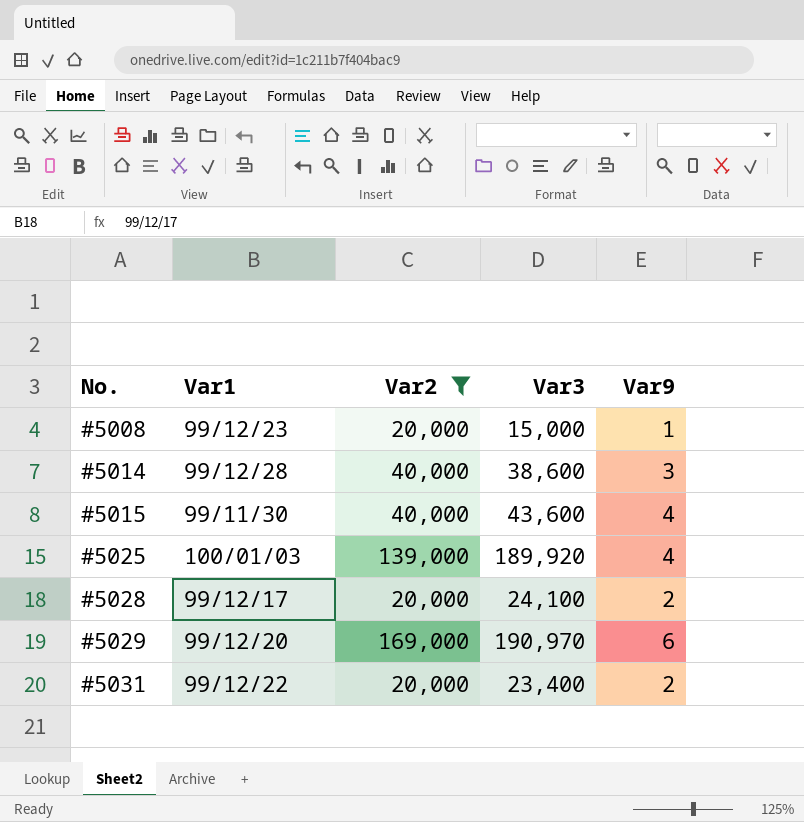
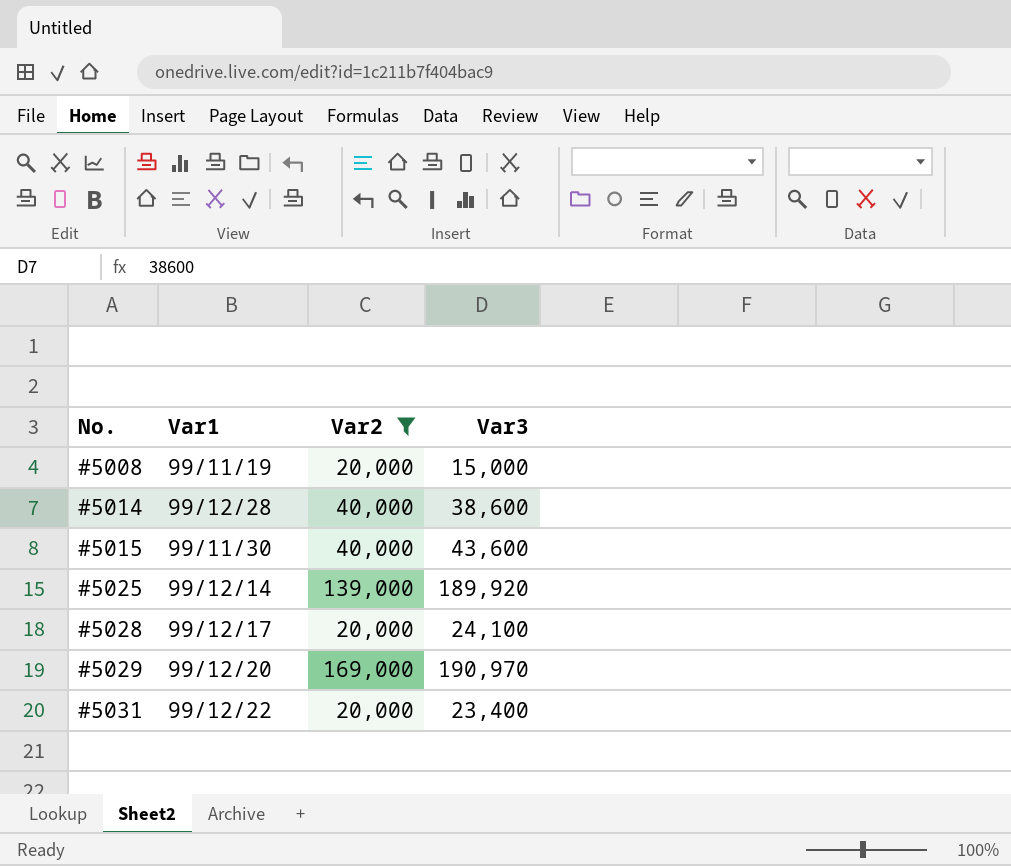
column Var9 | position: 5 -> none
#5008 | Var1: 99/12/23 -> 99/11/19
#5025 | Var1: 100/01/03 -> 99/12/14

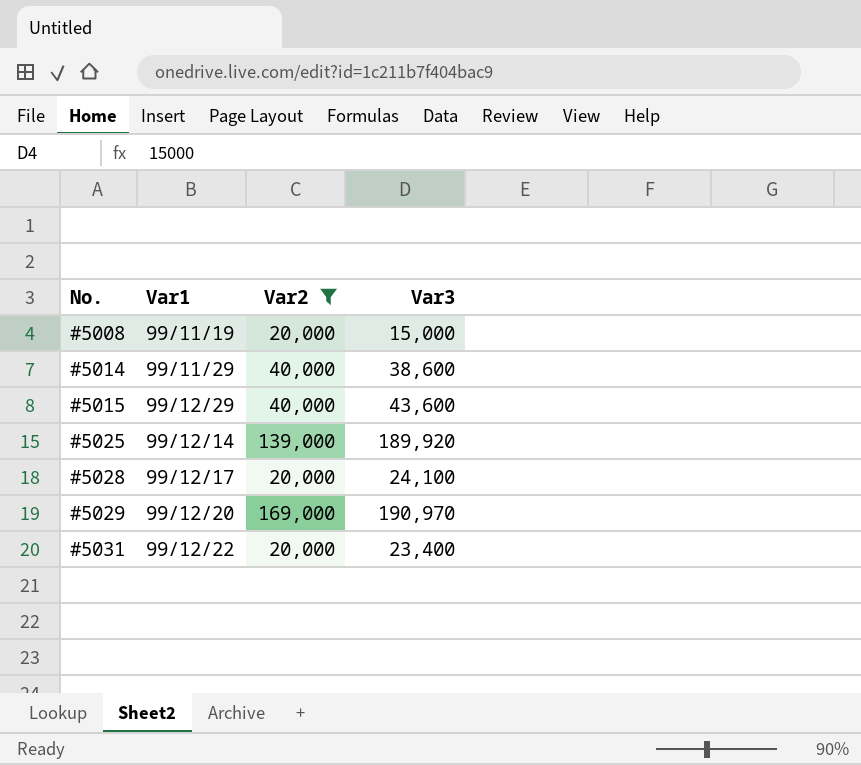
#5014 | Var1: 99/12/28 -> 99/11/29
#5015 | Var1: 99/11/30 -> 99/12/29

